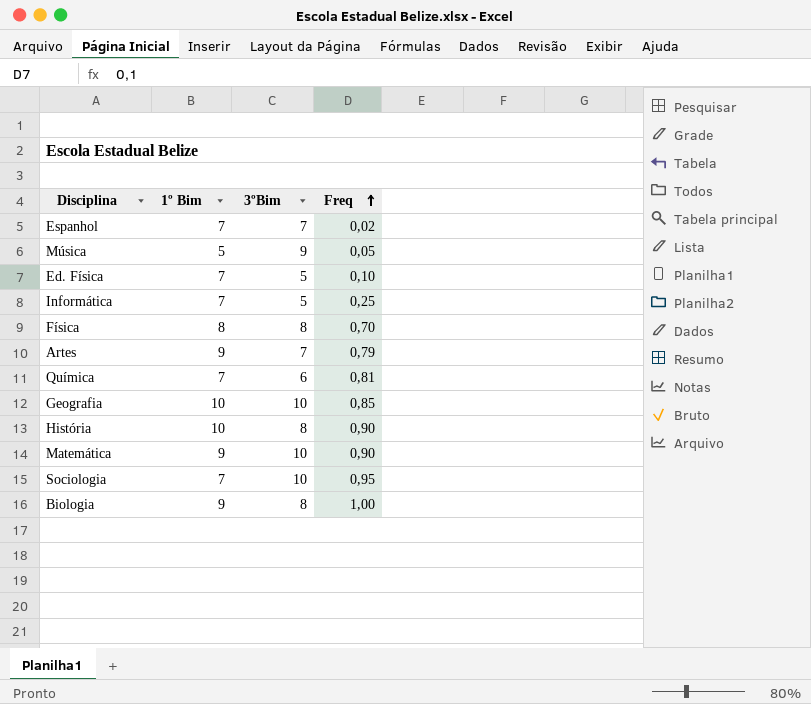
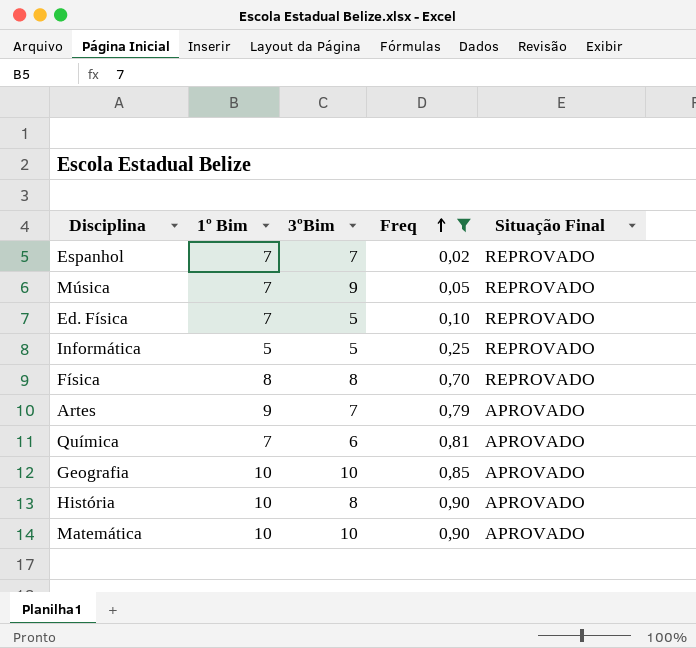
filter: none -> Freq <= 0,90
column Situação Final | position: none -> 5
Música | 1º Bim: 5 -> 7
Informática | 1º Bim: 7 -> 5
Matemática | 1º Bim: 9 -> 10

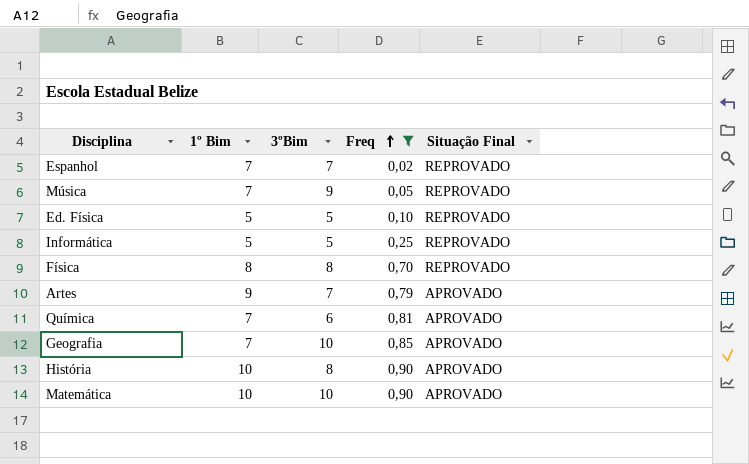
Ed. Física | 1º Bim: 7 -> 5
Geografia | 1º Bim: 10 -> 7

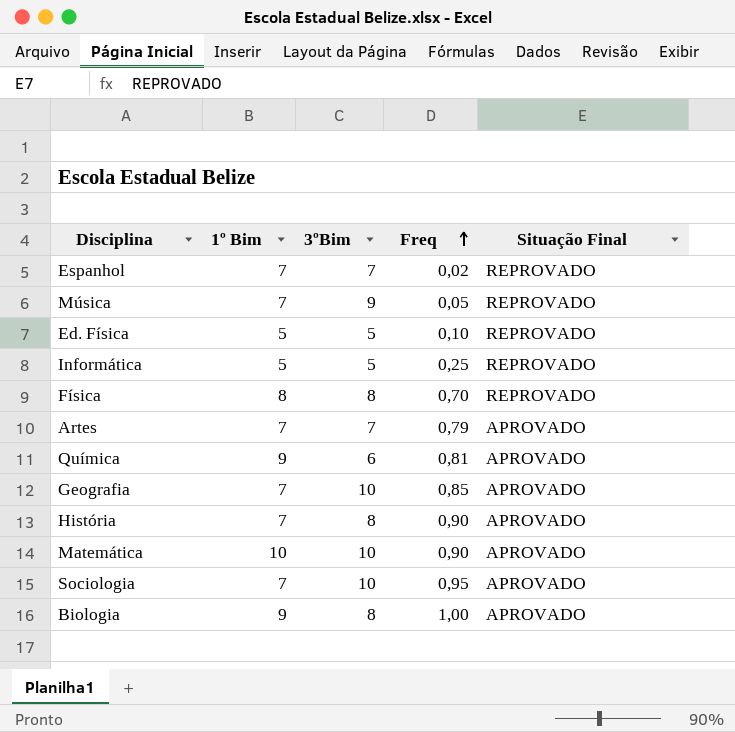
filter: Freq <= 0,90 -> none
Artes | 1º Bim: 9 -> 7
Química | 1º Bim: 7 -> 9
História | 1º Bim: 10 -> 7

